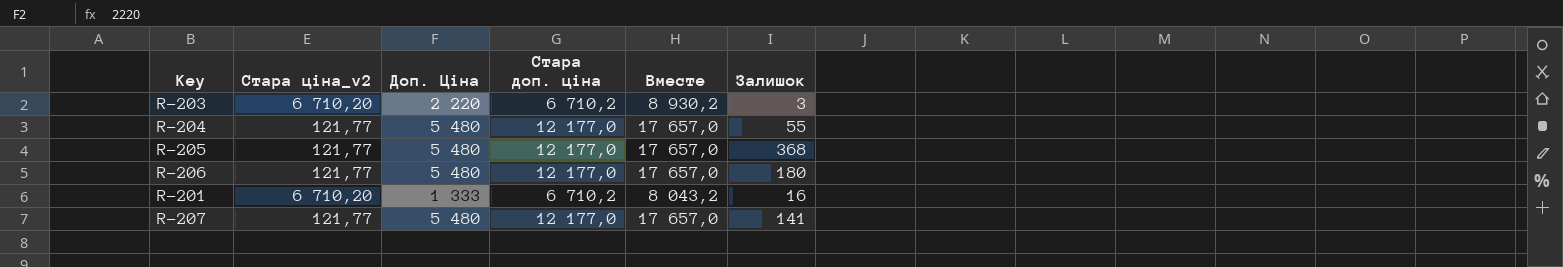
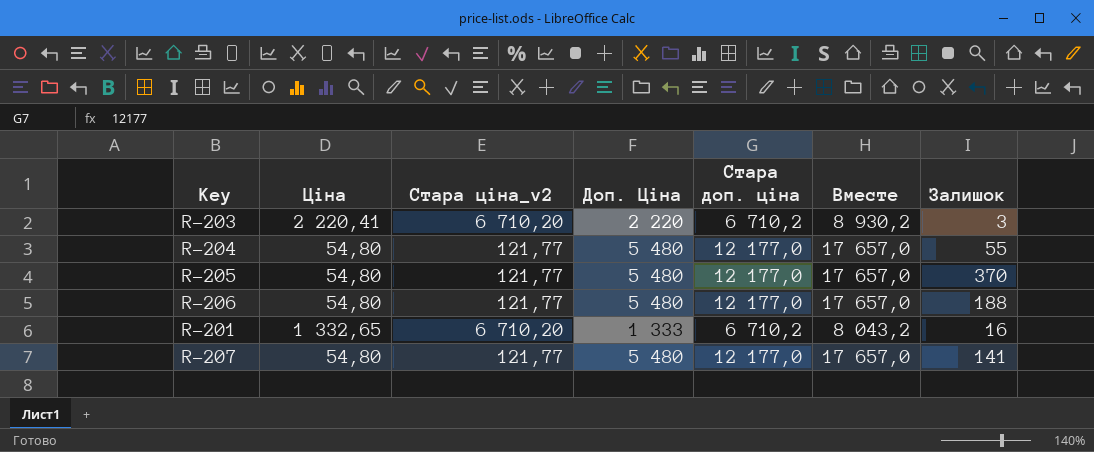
column Ціна | position: none -> 2
R-205 | Залишок: 368 -> 370
R-206 | Залишок: 180 -> 188

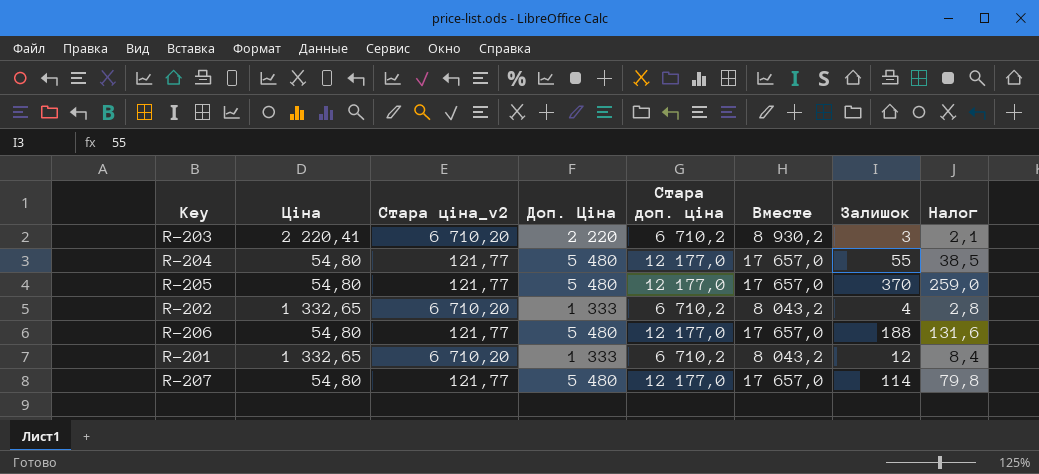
column Налог | formula: none -> [Залишок] * 0,7
row R-202: none -> 1 332,65 | 6 710,20 | 1 333 | 6 710,2 | 8 043,2 | 4 | 2,8
R-201 | Залишок: 16 -> 12
R-207 | Залишок: 141 -> 114

